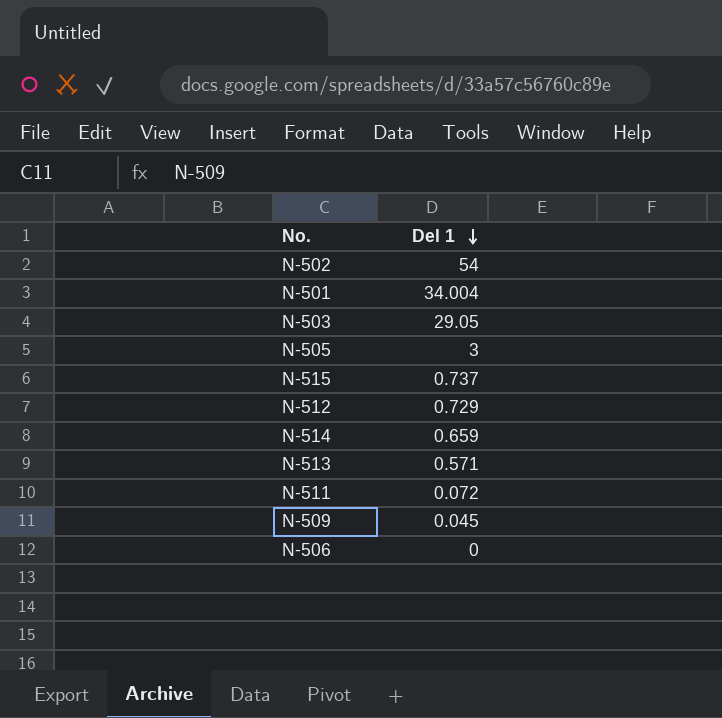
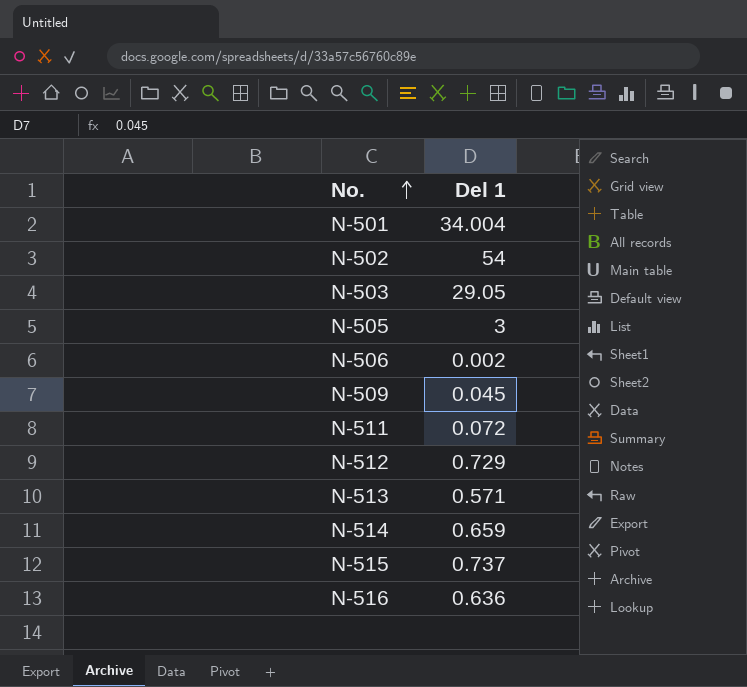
row order: Del 1 descending -> No. ascending
N-506 | Del 1: 0 -> 0.002
row N-516: none -> 0.636

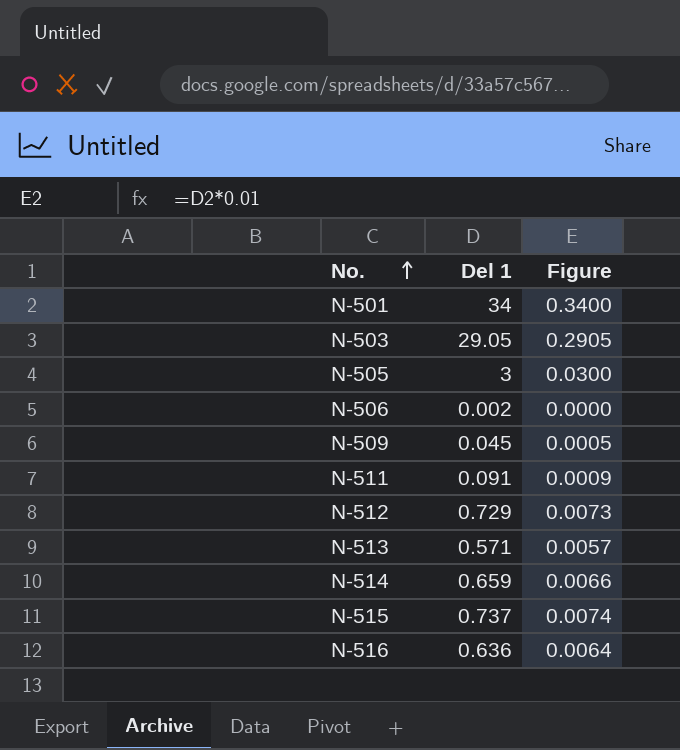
column Figure | formula: none -> [Del 1] * 0.01
row N-502: 54 -> none
N-501 | Del 1: 34.004 -> 34
N-511 | Del 1: 0.072 -> 0.091

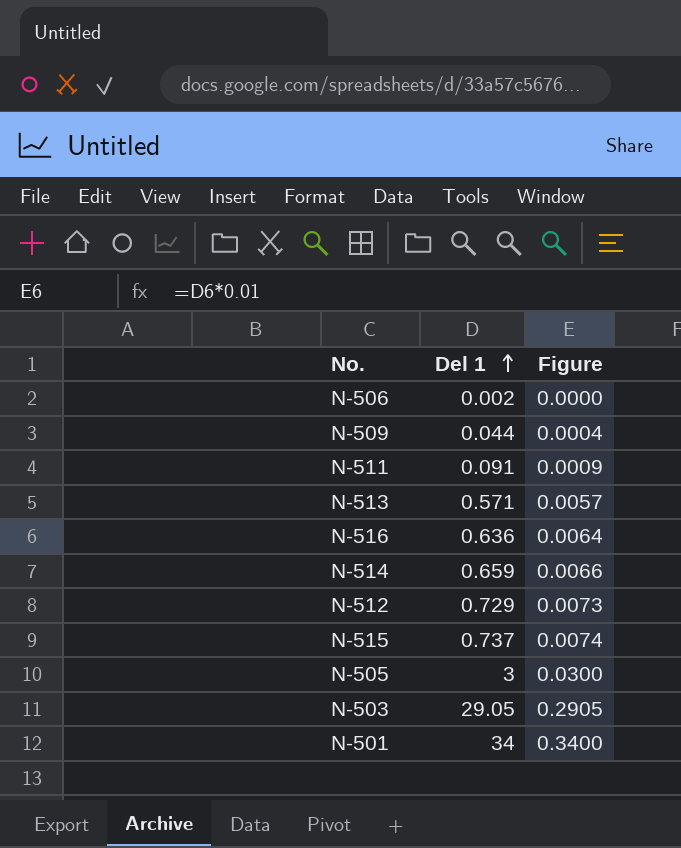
row order: No. ascending -> Del 1 ascending
N-509 | Del 1: 0.045 -> 0.044
N-509 | Figure: 0.0005 -> 0.0004

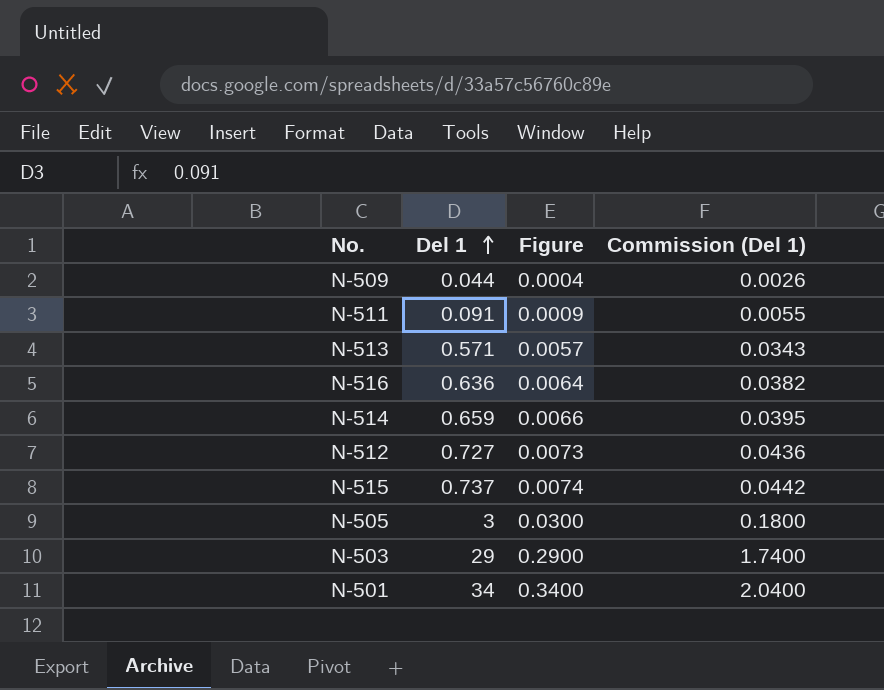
column Commission (Del 1) | formula: none -> [Del 1] * 0.06
row N-506: 0.002 | 0.0000 -> none
N-512 | Del 1: 0.729 -> 0.727
N-503 | Del 1: 29.05 -> 29
N-503 | Figure: 0.2905 -> 0.2900

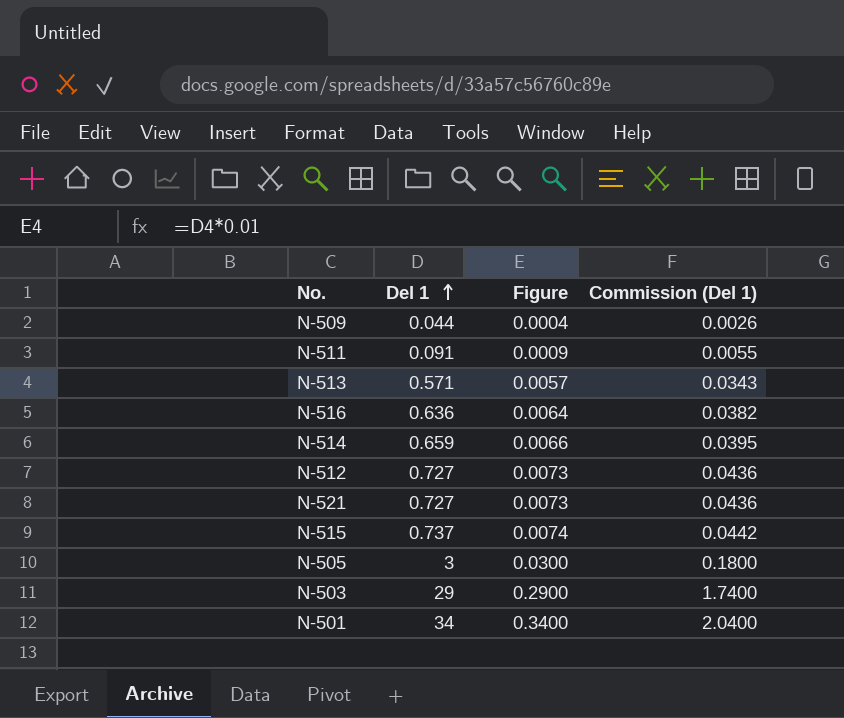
row N-521: none -> 0.727 | 0.0073 | 0.0436

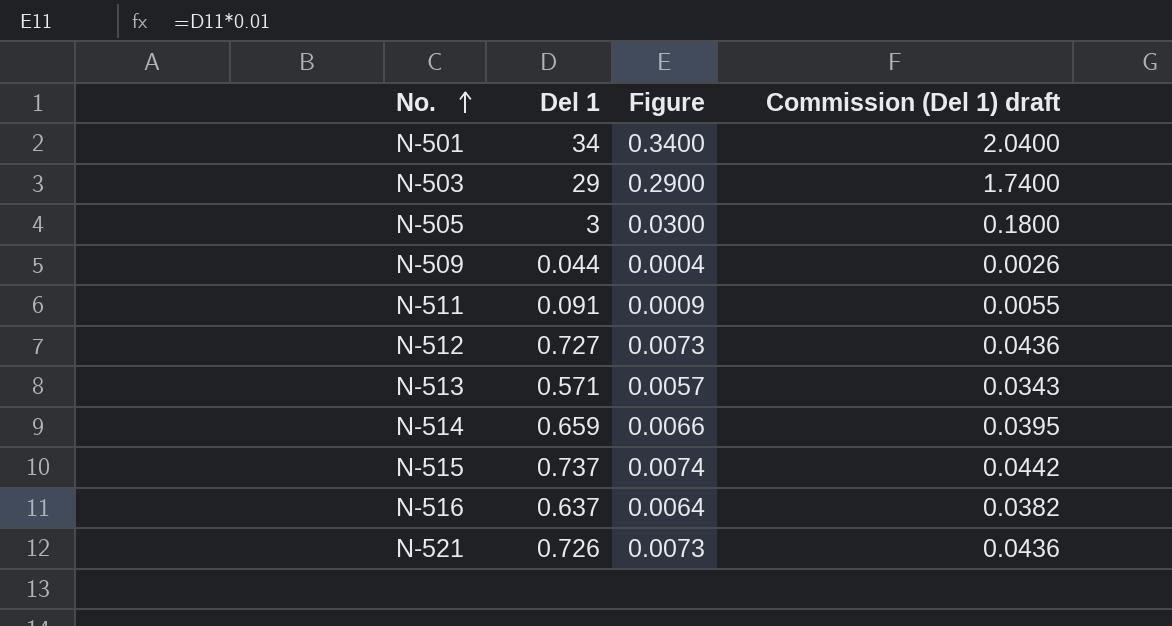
row order: Del 1 ascending -> No. ascending
column name: Commission (Del 1) -> Commission (Del 1) draft
N-516 | Del 1: 0.636 -> 0.637
N-521 | Del 1: 0.727 -> 0.726

